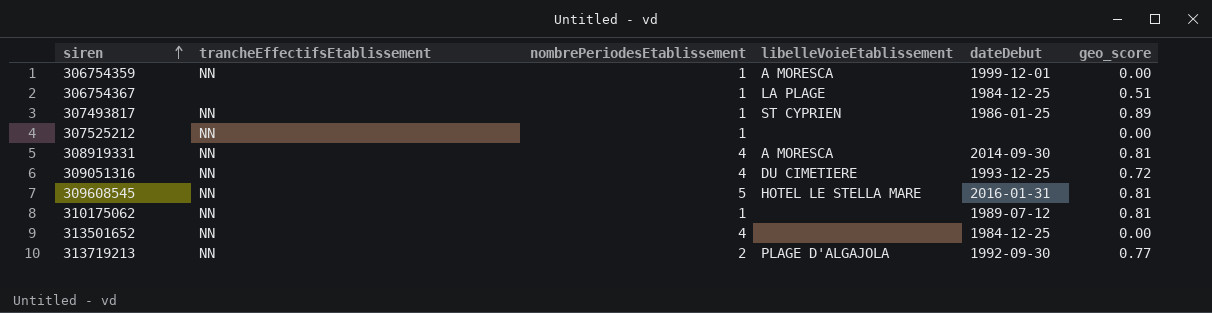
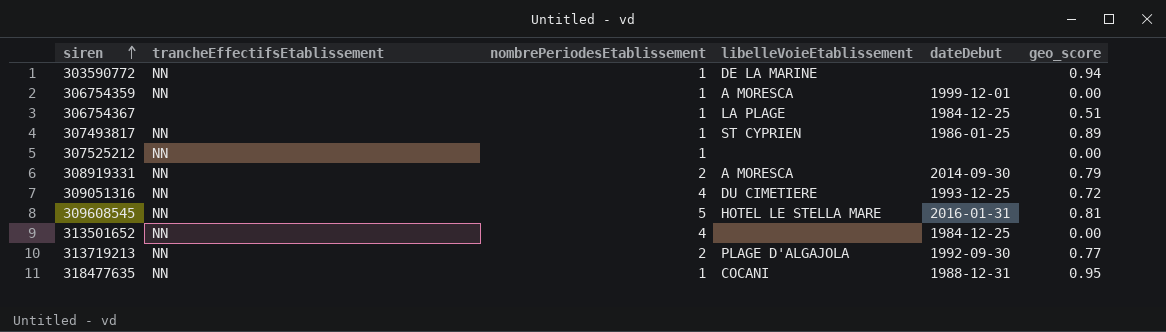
row 310175062: NN | 1 | none | 1989-07-12 | 0.81 -> none
row 303590772: none -> NN | 1 | DE LA MARINE | none | 0.94
308919331 | nombrePeriodesEtablissement: 4 -> 2
308919331 | geo_score: 0.81 -> 0.79
row 318477635: none -> NN | 1 | COCANI | 1988-12-31 | 0.95

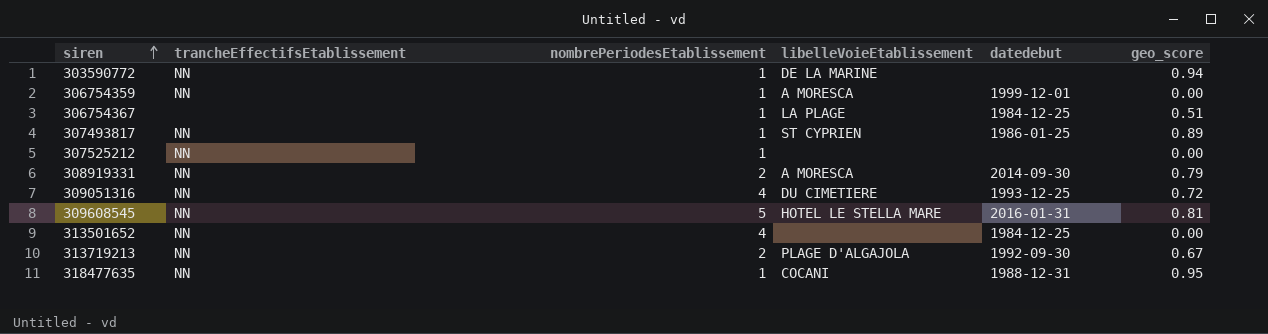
column name: dateDebut -> datedebut
313719213 | geo_score: 0.77 -> 0.67

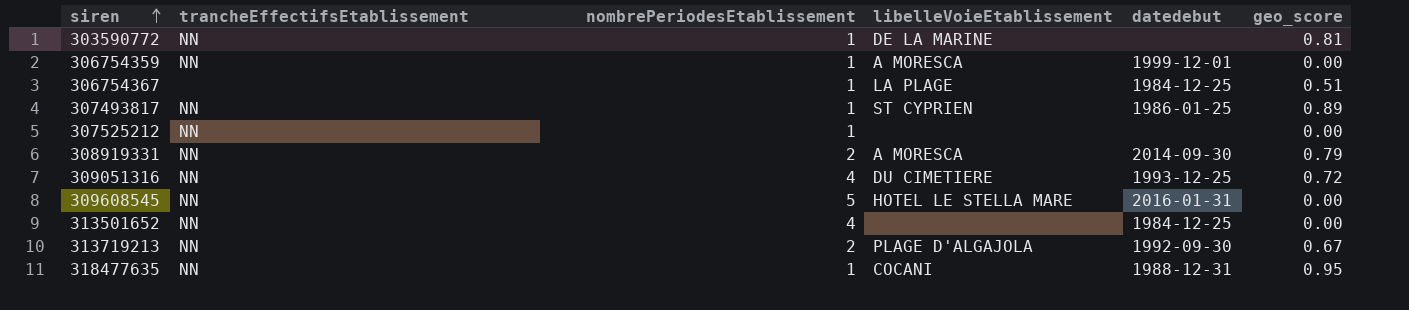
303590772 | geo_score: 0.94 -> 0.81
309608545 | geo_score: 0.81 -> 0.00

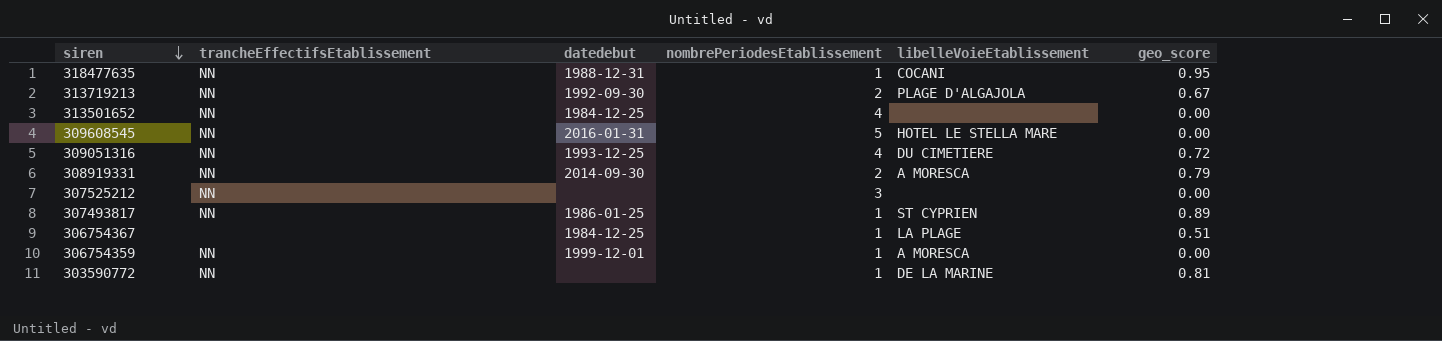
row order: siren ascending -> siren descending
column datedebut | position: 5 -> 3
307525212 | nombrePeriodesEtablissement: 1 -> 3

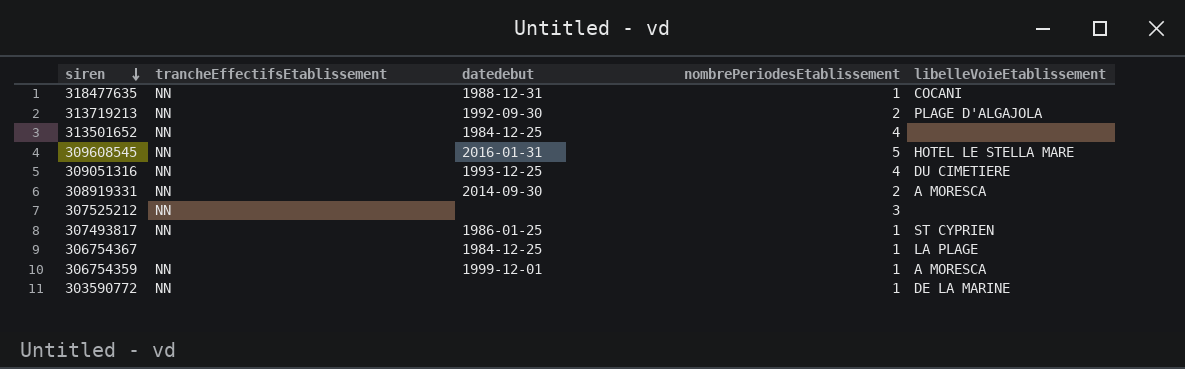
column geo_score | position: 6 -> none

